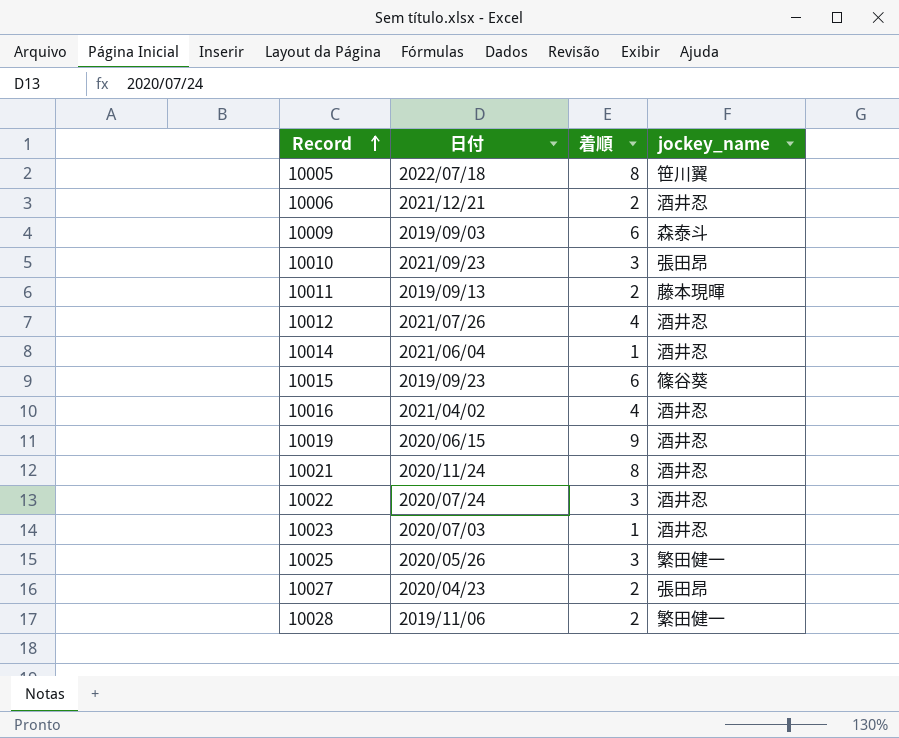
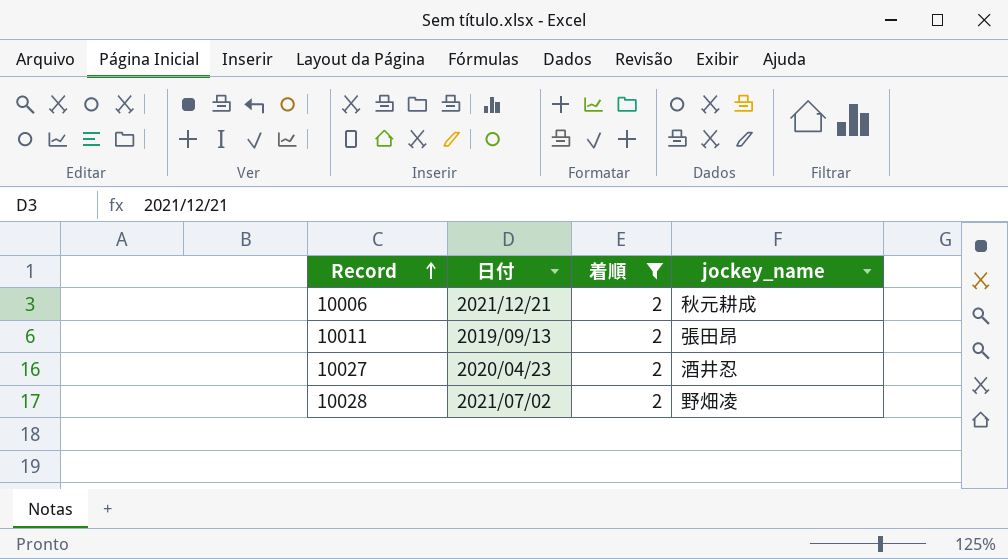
filter: none -> 着順 = 2
10006 | jockey_name: 酒井忍 -> 秋元耕成
10011 | jockey_name: 藤本現暉 -> 張田昂
10027 | jockey_name: 張田昂 -> 酒井忍
10028 | 日付: 2019/11/06 -> 2021/07/02
10028 | jockey_name: 繁田健一 -> 野畑凌

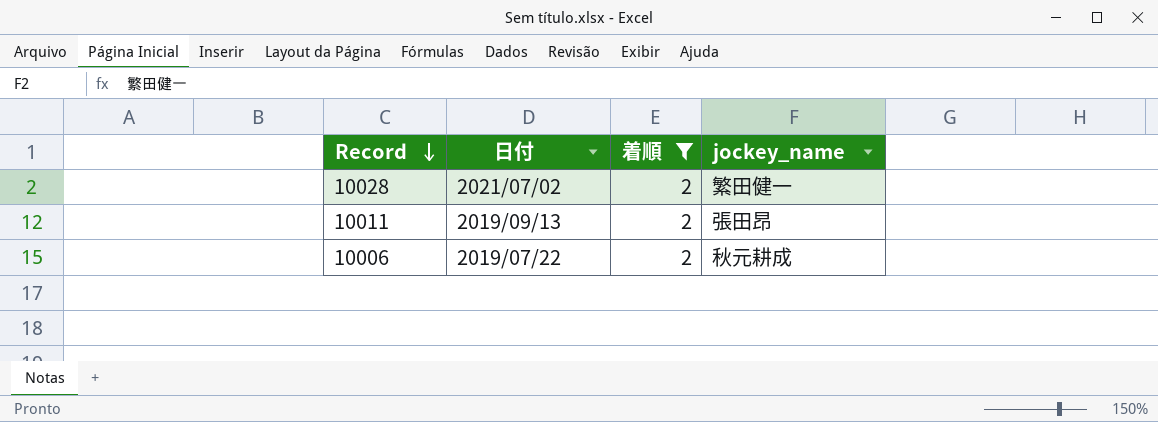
row order: Record ascending -> Record descending
row 10027: 2020/04/23 | 2 | 酒井忍 -> none
10028 | jockey_name: 野畑凌 -> 繁田健一
10006 | 日付: 2021/12/21 -> 2019/07/22

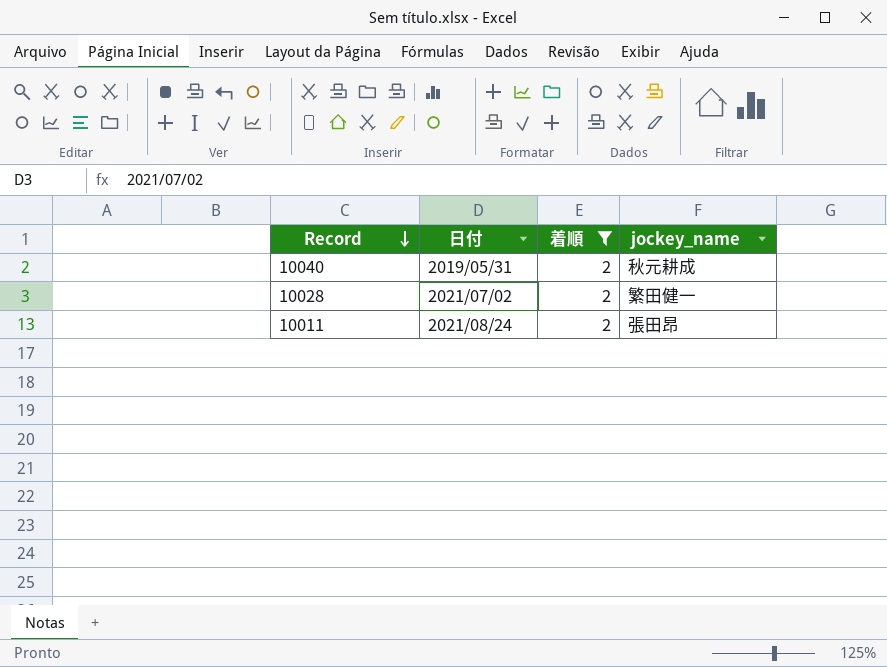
row 10006: 2019/07/22 | 2 | 秋元耕成 -> none
row 10040: none -> 2019/05/31 | 2 | 秋元耕成
10011 | 日付: 2019/09/13 -> 2021/08/24

